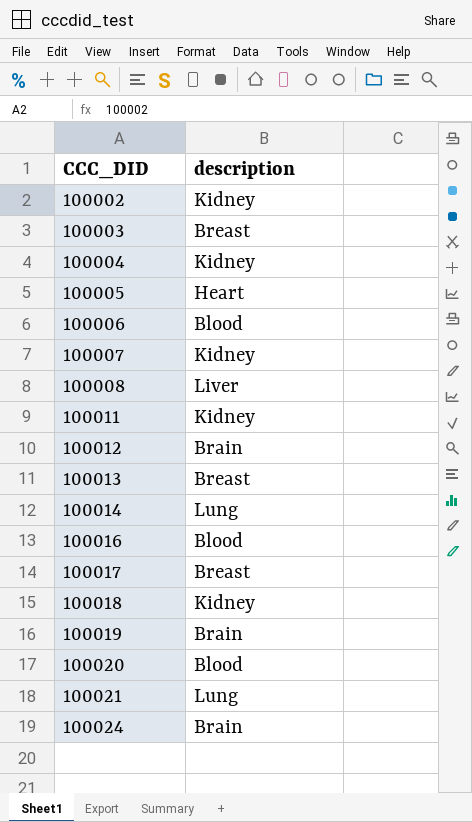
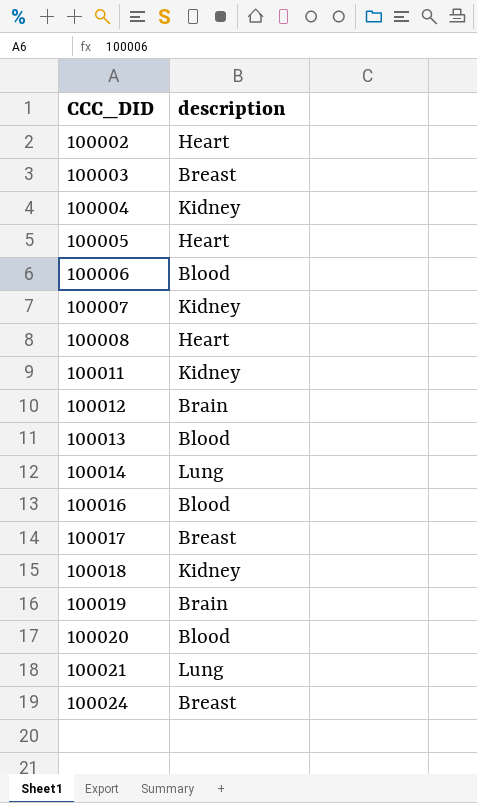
100002 | description: Kidney -> Heart
100008 | description: Liver -> Heart
100013 | description: Breast -> Blood
100024 | description: Brain -> Breast

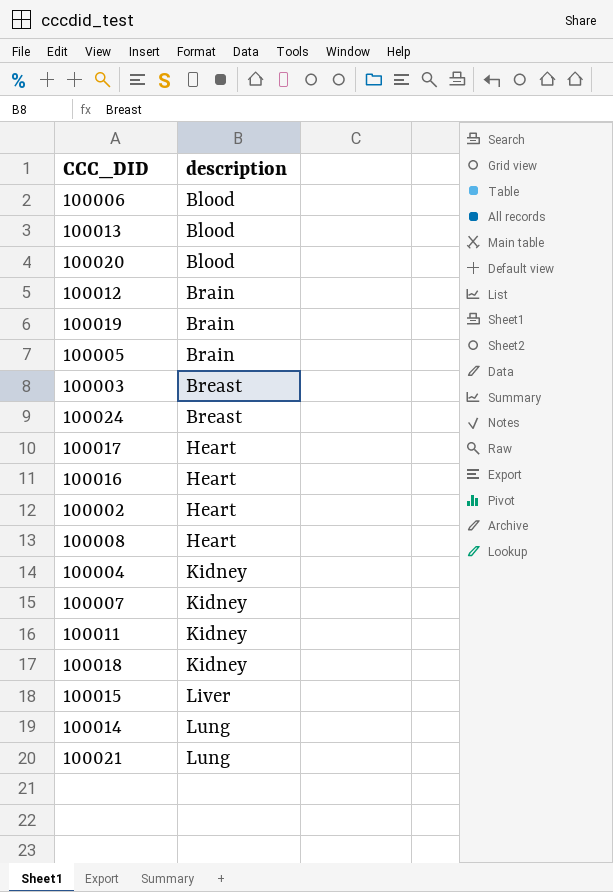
row order: CCC_DID ascending -> description ascending
100005 | description: Heart -> Brain
100017 | description: Breast -> Heart
100016 | description: Blood -> Heart
row 100015: none -> Liver

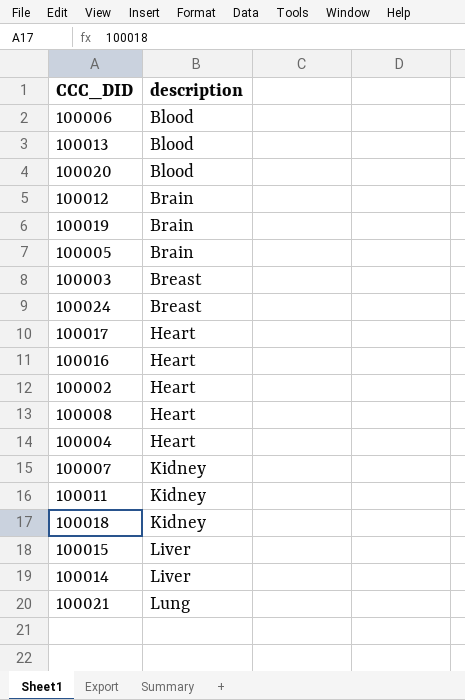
100004 | description: Kidney -> Heart
100014 | description: Lung -> Liver

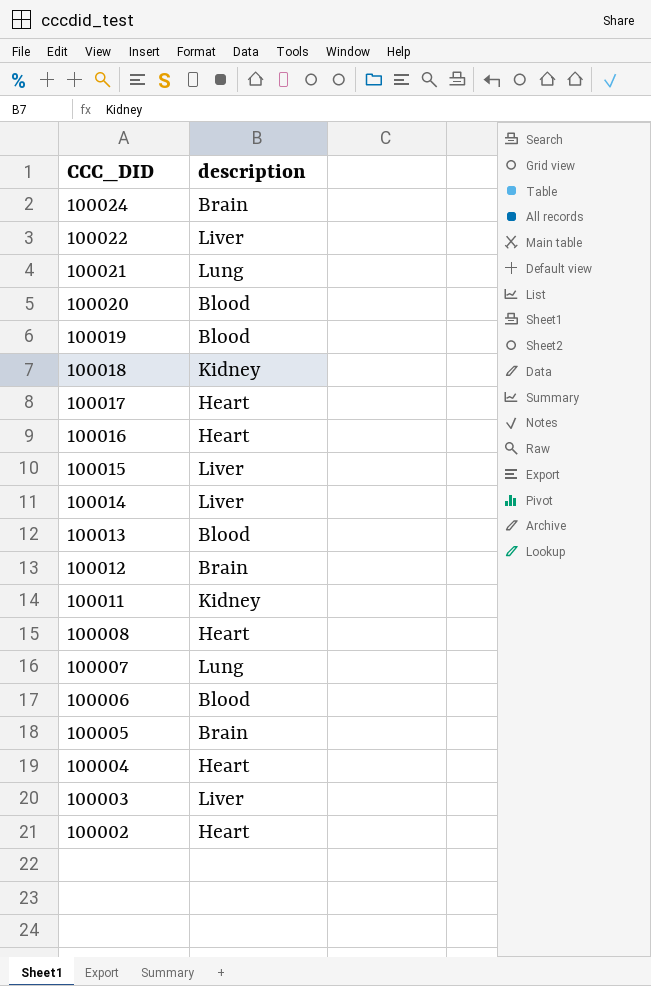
row order: description ascending -> CCC_DID descending
100024 | description: Breast -> Brain
row 100022: none -> Liver
100019 | description: Brain -> Blood
100007 | description: Kidney -> Lung
100003 | description: Breast -> Liver

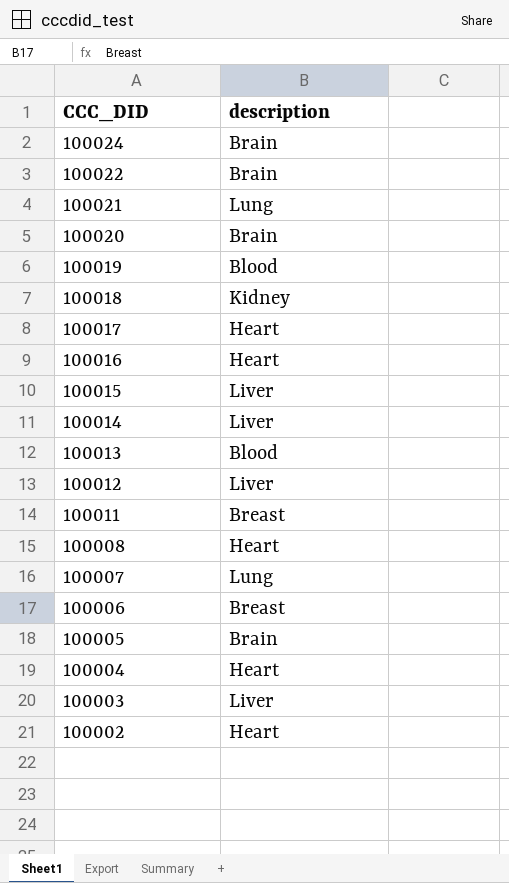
100022 | description: Liver -> Brain
100020 | description: Blood -> Brain
100012 | description: Brain -> Liver
100011 | description: Kidney -> Breast
100006 | description: Blood -> Breast

